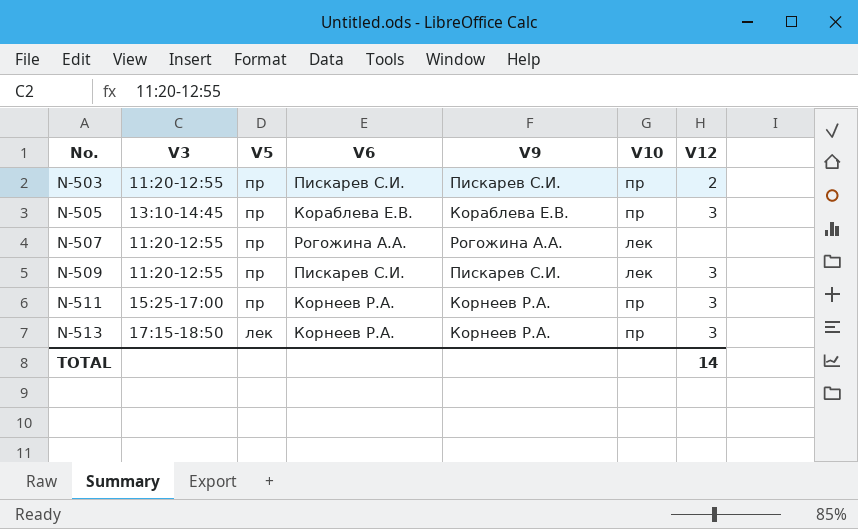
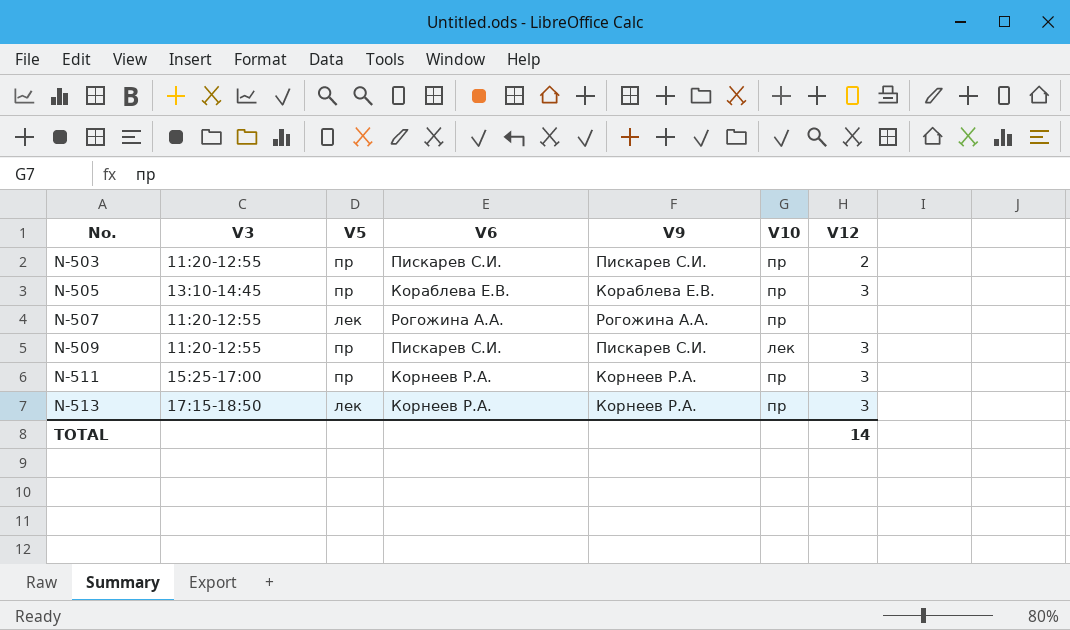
N-507 | V5: пр -> лек
N-507 | V10: лек -> пр

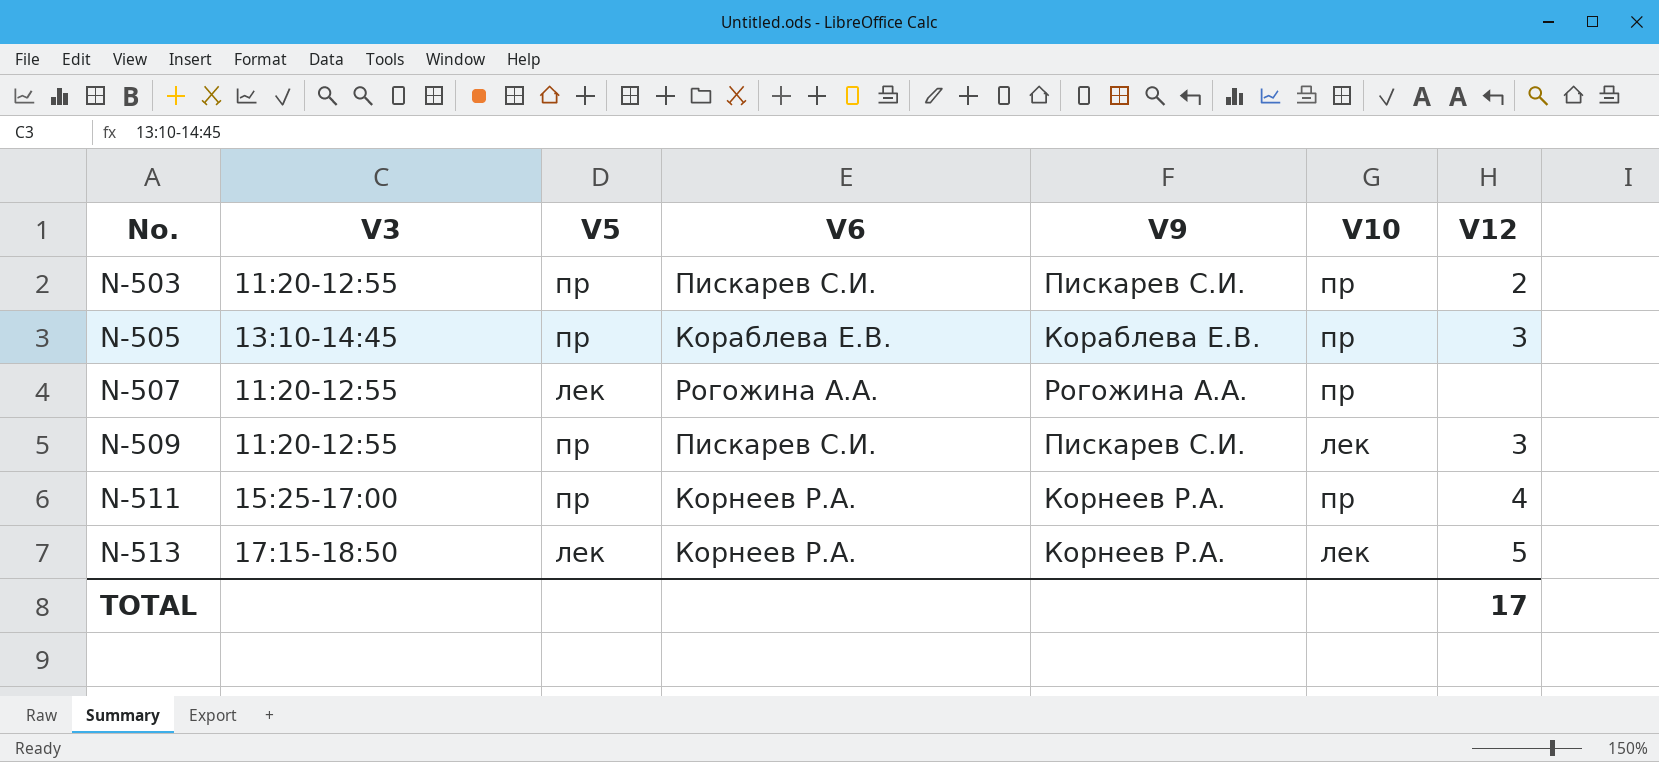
N-511 | V12: 3 -> 4
N-513 | V10: пр -> лек
N-513 | V12: 3 -> 5
TOTAL | V12: 14 -> 17

